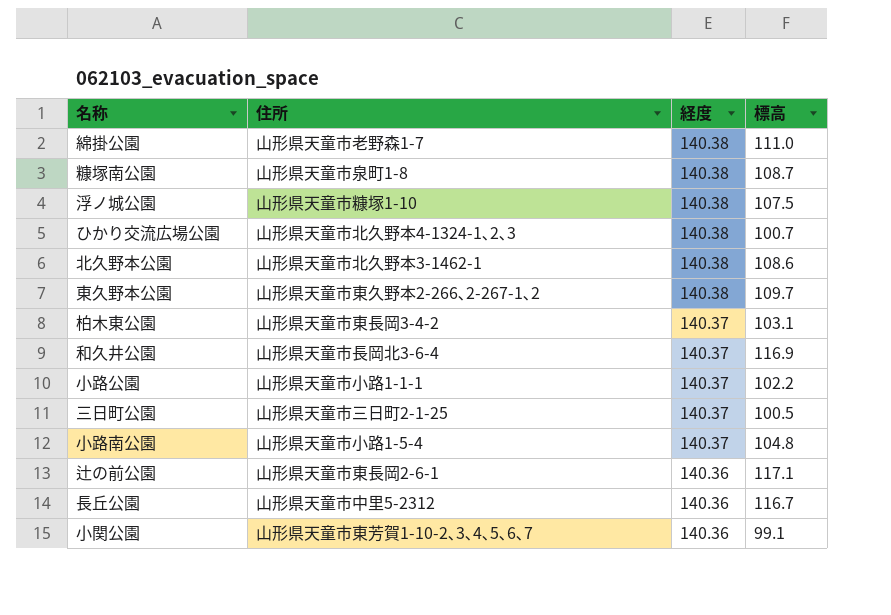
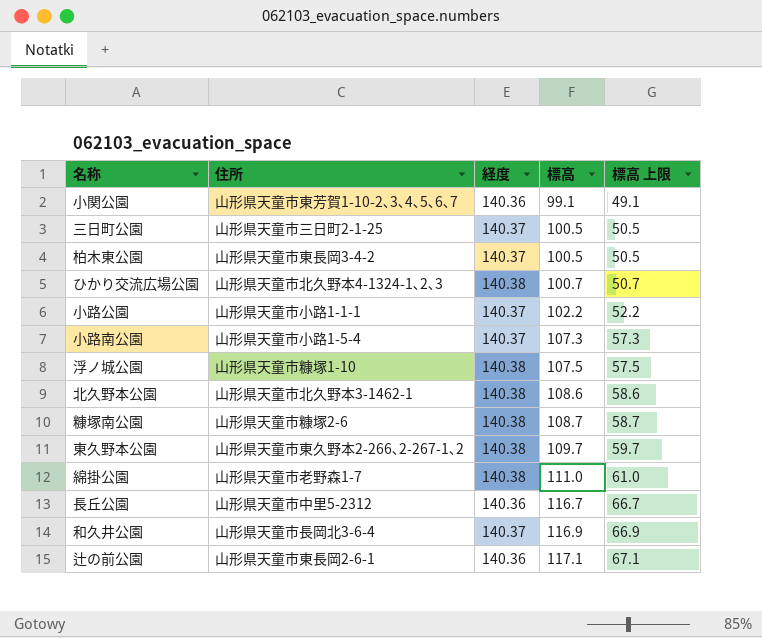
row order: 経度 descending -> 標高 ascending
column 標高 上限 | formula: none -> [標高] - 50
柏木東公園 | 標高: 103.1 -> 100.5
小路南公園 | 標高: 104.8 -> 107.3
糠塚南公園 | 住所: 山形県天童市泉町1-8 -> 山形県天童市糠塚2-6

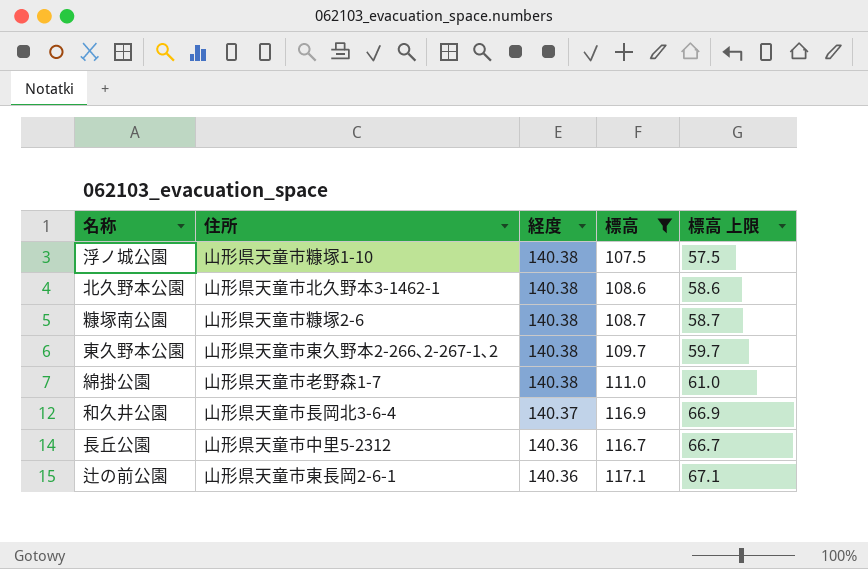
filter: none -> 標高 >= 107.5
row order: 標高 ascending -> 経度 descending

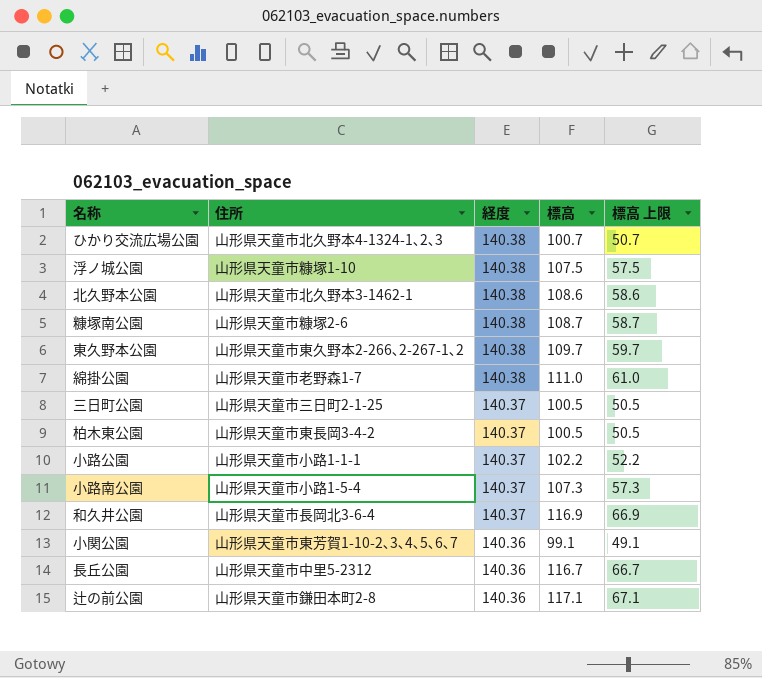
filter: 標高 >= 107.5 -> none
辻の前公園 | 住所: 山形県天童市東長岡2-6-1 -> 山形県天童市鎌田本町2-8

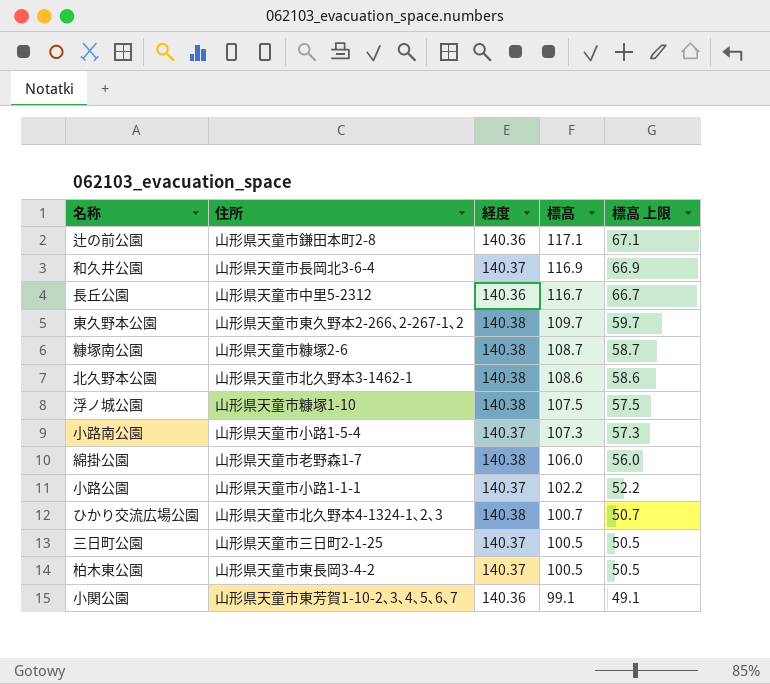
row order: 経度 descending -> 標高 descending
綿掛公園 | 標高: 111.0 -> 106.0
綿掛公園 | 標高 上限: 61.0 -> 56.0

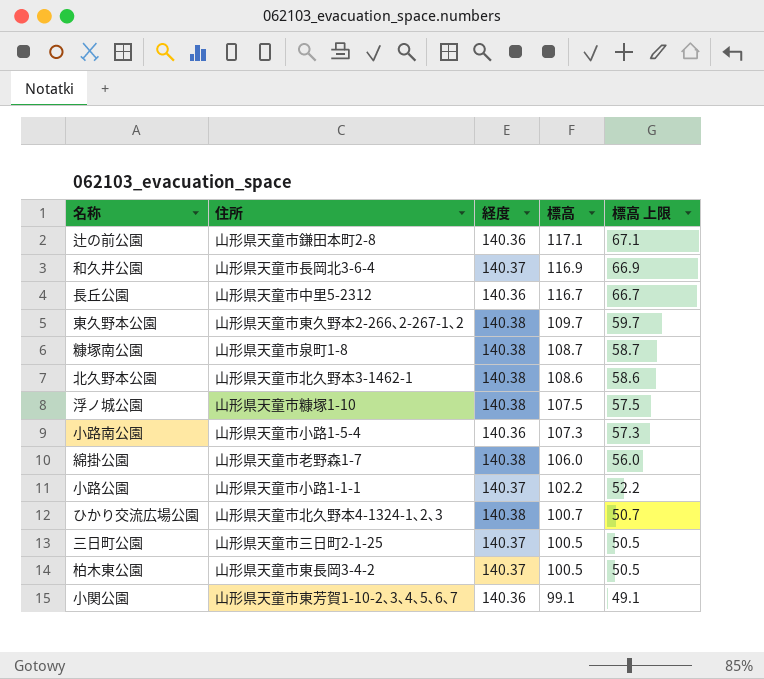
糠塚南公園 | 住所: 山形県天童市糠塚2-6 -> 山形県天童市泉町1-8
小路南公園 | 経度: 140.37 -> 140.36

